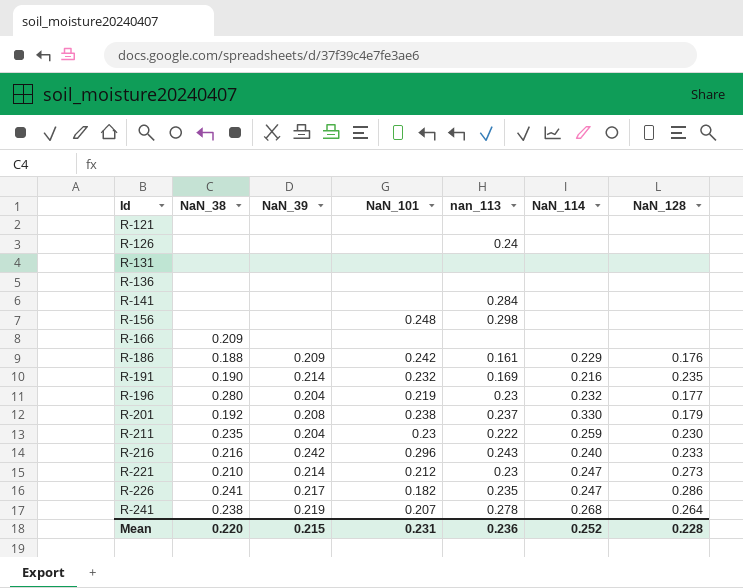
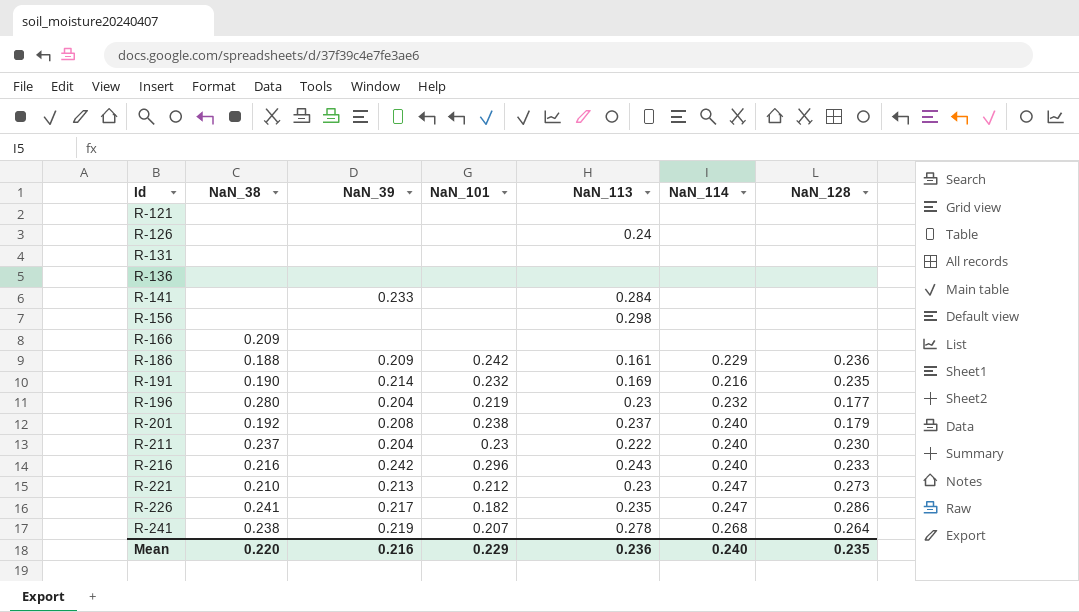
column name: nan_113 -> NaN_113
R-141 | NaN_39: none -> 0.233
R-156 | NaN_101: 0.248 -> none
R-186 | NaN_128: 0.176 -> 0.236
R-201 | NaN_114: 0.330 -> 0.240
R-211 | NaN_38: 0.235 -> 0.237
R-211 | NaN_114: 0.259 -> 0.240
R-221 | NaN_39: 0.214 -> 0.213
Mean | NaN_39: 0.215 -> 0.216
Mean | NaN_101: 0.231 -> 0.229
Mean | NaN_114: 0.252 -> 0.240
Mean | NaN_128: 0.228 -> 0.235

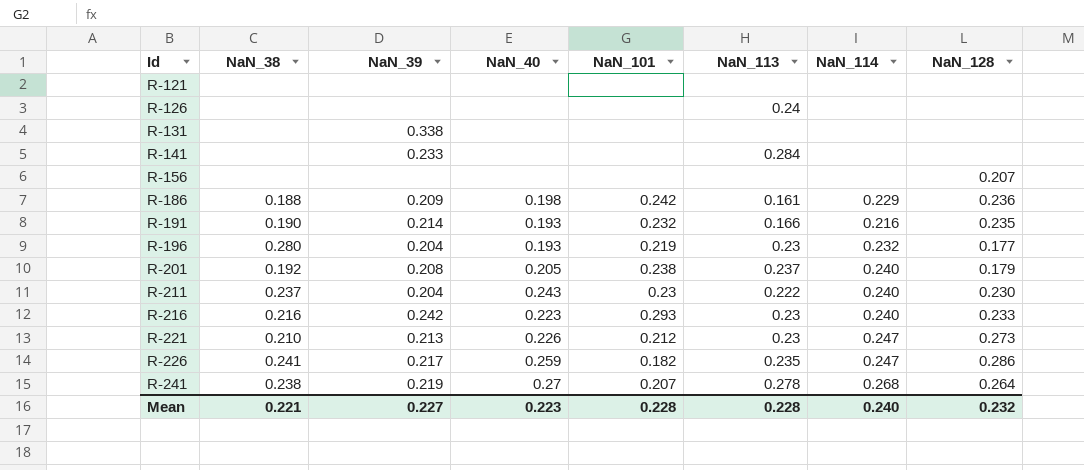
column NaN_40 | position: none -> 4
row R-136: none | none | none | none | none | none -> none
row R-166: 0.209 | none | none | none | none | none -> none
R-131 | NaN_39: none -> 0.338
R-156 | NaN_113: 0.298 -> none
R-156 | NaN_128: none -> 0.207
R-191 | NaN_113: 0.169 -> 0.166
R-216 | NaN_101: 0.296 -> 0.293
R-216 | NaN_113: 0.243 -> 0.23
Mean | NaN_38: 0.220 -> 0.221
Mean | NaN_39: 0.216 -> 0.227
Mean | NaN_101: 0.229 -> 0.228
Mean | NaN_113: 0.236 -> 0.228
Mean | NaN_128: 0.235 -> 0.232

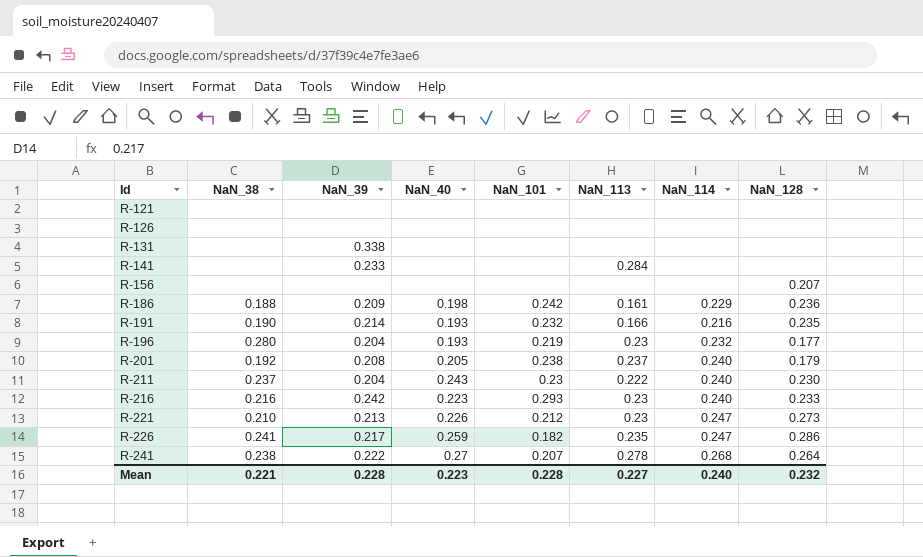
R-126 | NaN_113: 0.24 -> none
R-241 | NaN_39: 0.219 -> 0.222
Mean | NaN_39: 0.227 -> 0.228
Mean | NaN_113: 0.228 -> 0.227

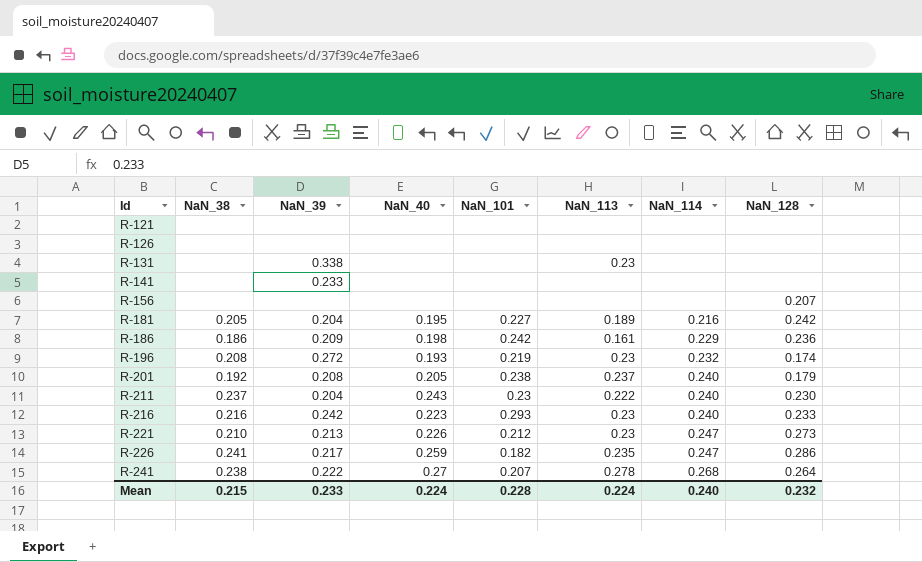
row R-191: 0.190 | 0.214 | 0.193 | 0.232 | 0.166 | 0.216 | 0.235 -> none
R-131 | NaN_113: none -> 0.23
R-141 | NaN_113: 0.284 -> none
row R-181: none -> 0.205 | 0.204 | 0.195 | 0.227 | 0.189 | 0.216 | 0.242
R-186 | NaN_38: 0.188 -> 0.186
R-196 | NaN_38: 0.280 -> 0.208
R-196 | NaN_39: 0.204 -> 0.272
R-196 | NaN_128: 0.177 -> 0.174
Mean | NaN_38: 0.221 -> 0.215
Mean | NaN_39: 0.228 -> 0.233
Mean | NaN_40: 0.223 -> 0.224
Mean | NaN_113: 0.227 -> 0.224

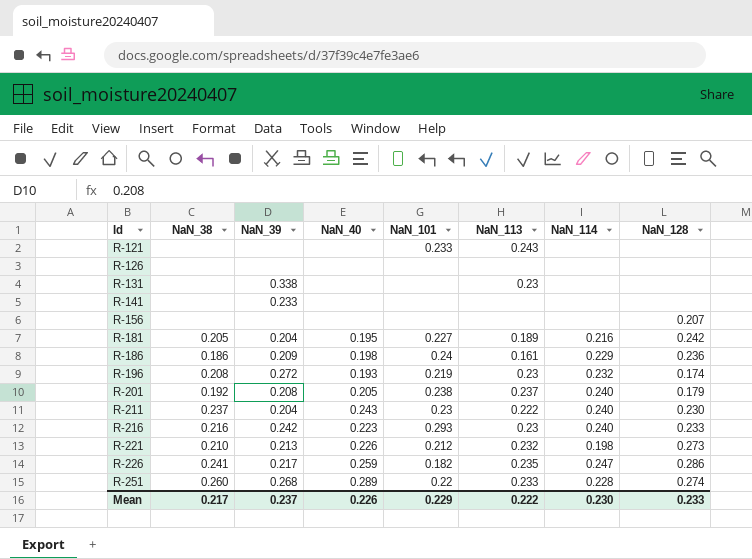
row R-241: 0.238 | 0.222 | 0.27 | 0.207 | 0.278 | 0.268 | 0.264 -> none
R-121 | NaN_101: none -> 0.233
R-121 | NaN_113: none -> 0.243
R-186 | NaN_101: 0.242 -> 0.24
R-221 | NaN_113: 0.23 -> 0.232
R-221 | NaN_114: 0.247 -> 0.198
row R-251: none -> 0.260 | 0.268 | 0.289 | 0.22 | 0.233 | 0.228 | 0.274
Mean | NaN_38: 0.215 -> 0.217
Mean | NaN_39: 0.233 -> 0.237
Mean | NaN_40: 0.224 -> 0.226
Mean | NaN_101: 0.228 -> 0.229
Mean | NaN_113: 0.224 -> 0.222
Mean | NaN_114: 0.240 -> 0.230
Mean | NaN_128: 0.232 -> 0.233

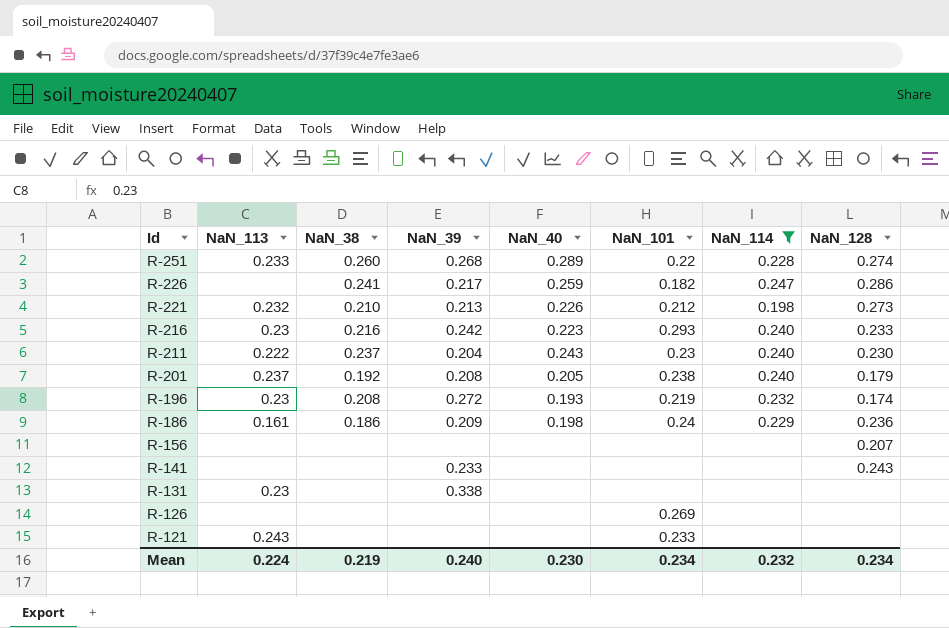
filter: none -> NaN_114 != 0.216
row order: Id ascending -> Id descending
column NaN_113 | position: 6 -> 2
R-226 | NaN_113: 0.235 -> none
R-141 | NaN_128: none -> 0.243
R-126 | NaN_101: none -> 0.269
Mean | NaN_113: 0.222 -> 0.224
Mean | NaN_38: 0.217 -> 0.219
Mean | NaN_39: 0.237 -> 0.240
Mean | NaN_40: 0.226 -> 0.230
Mean | NaN_101: 0.229 -> 0.234
Mean | NaN_114: 0.230 -> 0.232
Mean | NaN_128: 0.233 -> 0.234

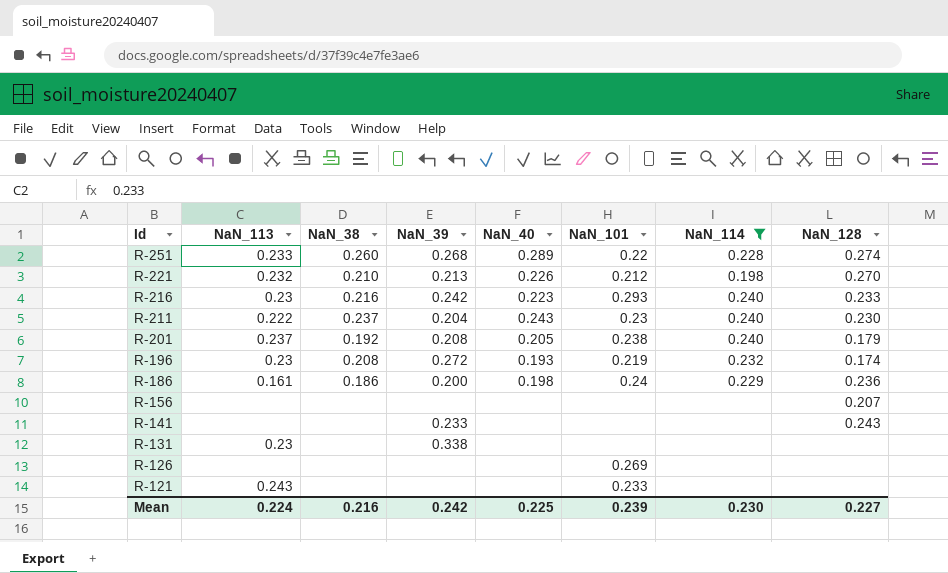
row R-226: none | 0.241 | 0.217 | 0.259 | 0.182 | 0.247 | 0.286 -> none
R-221 | NaN_128: 0.273 -> 0.270
R-186 | NaN_39: 0.209 -> 0.200
Mean | NaN_38: 0.219 -> 0.216
Mean | NaN_39: 0.240 -> 0.242
Mean | NaN_40: 0.230 -> 0.225
Mean | NaN_101: 0.234 -> 0.239
Mean | NaN_114: 0.232 -> 0.230
Mean | NaN_128: 0.234 -> 0.227

